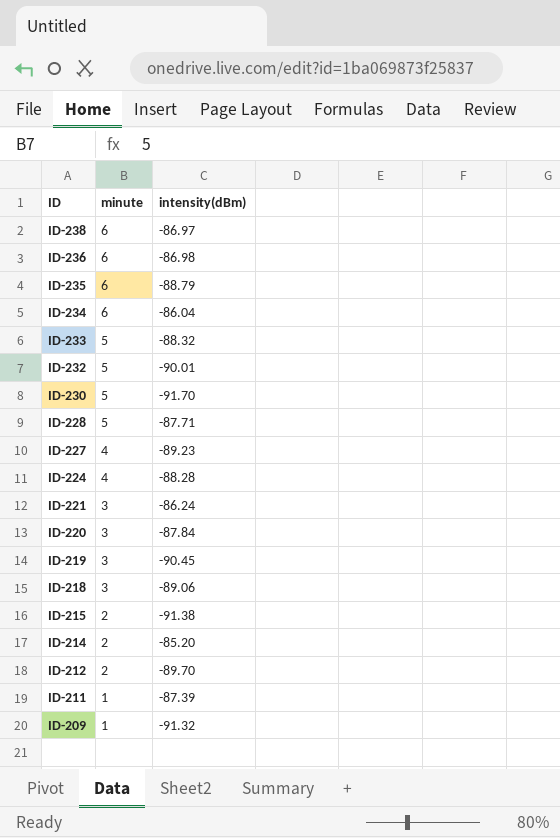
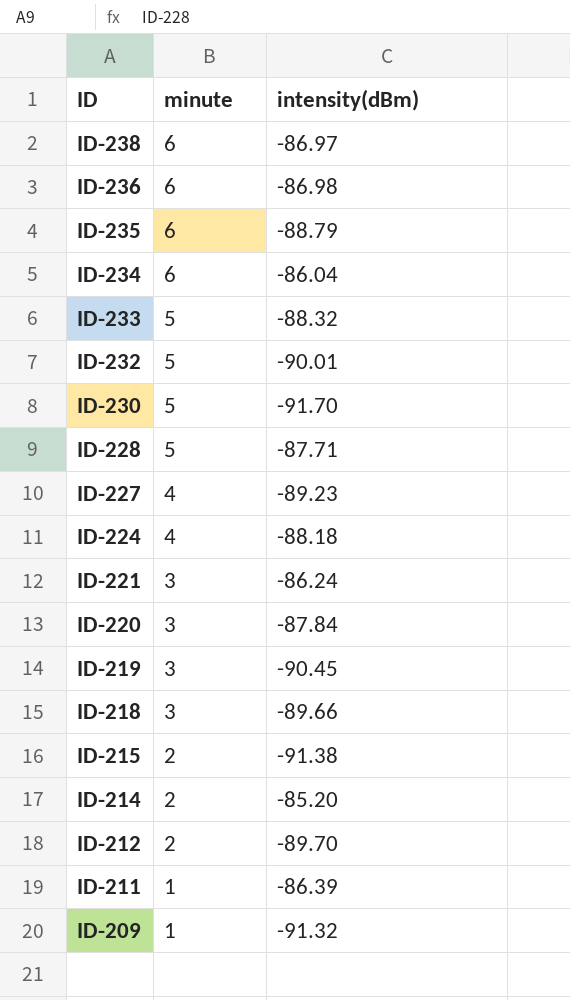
ID-224 | intensity(dBm): -88.28 -> -88.18
ID-218 | intensity(dBm): -89.06 -> -89.66
ID-211 | intensity(dBm): -87.39 -> -86.39

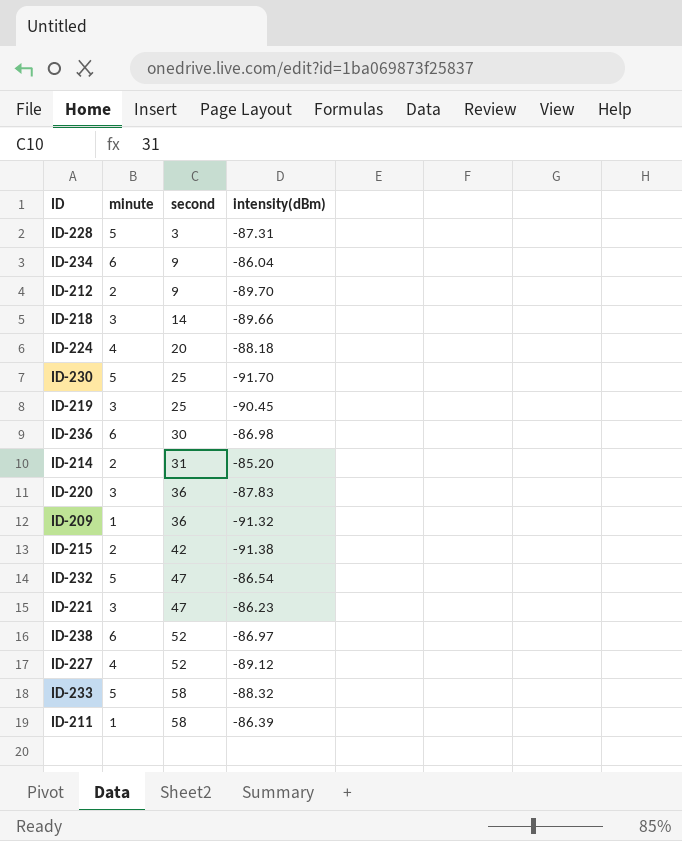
row order: ID descending -> second ascending
column second | position: none -> 3
row ID-235: 6 | -88.79 -> none
ID-228 | intensity(dBm): -87.71 -> -87.31
ID-220 | intensity(dBm): -87.84 -> -87.83
ID-232 | intensity(dBm): -90.01 -> -86.54
ID-221 | intensity(dBm): -86.24 -> -86.23
ID-227 | intensity(dBm): -89.23 -> -89.12

